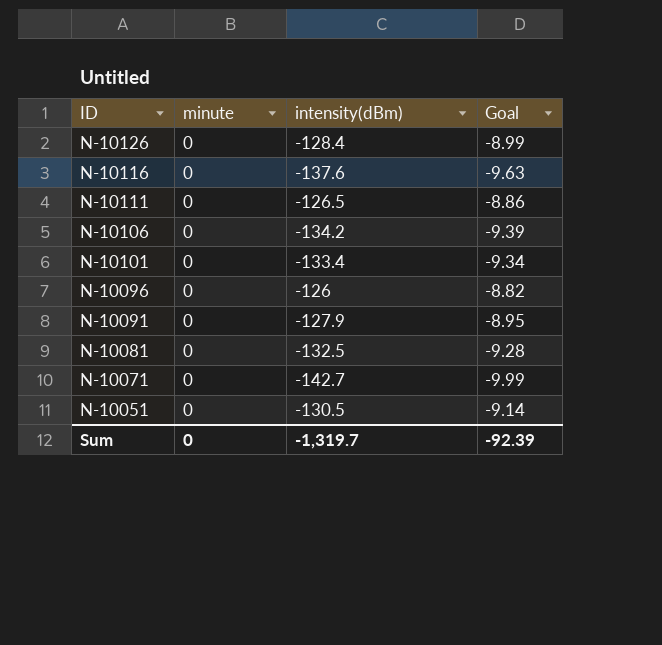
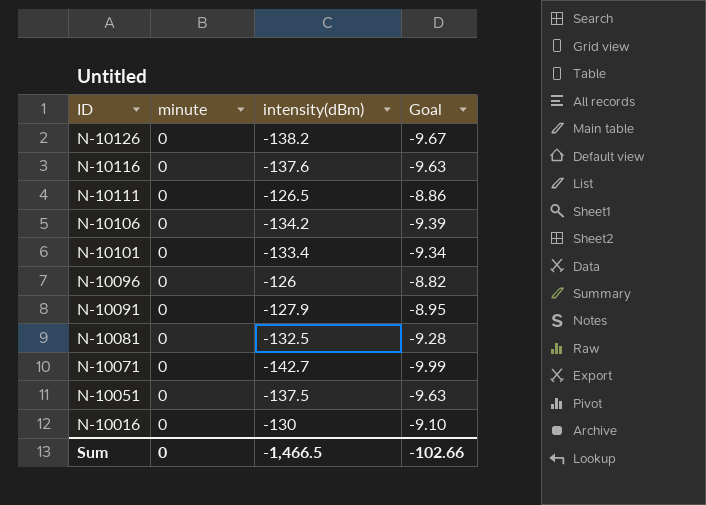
N-10126 | intensity(dBm): -128.4 -> -138.2
N-10126 | Goal: -8.99 -> -9.67
N-10051 | intensity(dBm): -130.5 -> -137.5
N-10051 | Goal: -9.14 -> -9.63
row N-10016: none -> 0 | -130 | -9.10
Sum | intensity(dBm): -1,319.7 -> -1,466.5
Sum | Goal: -92.39 -> -102.66

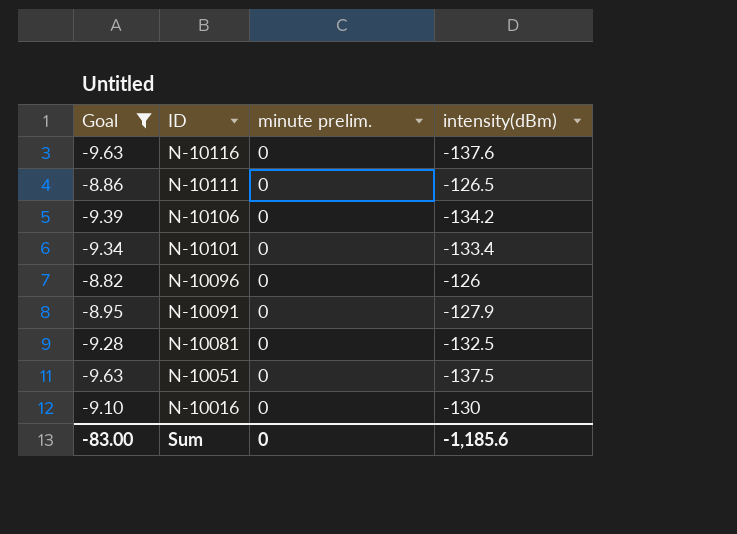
filter: none -> Goal >= -9.63
column Goal | position: 4 -> 1
column name: minute -> minute prelim.
Sum | Goal: -102.66 -> -83.00
Sum | intensity(dBm): -1,466.5 -> -1,185.6

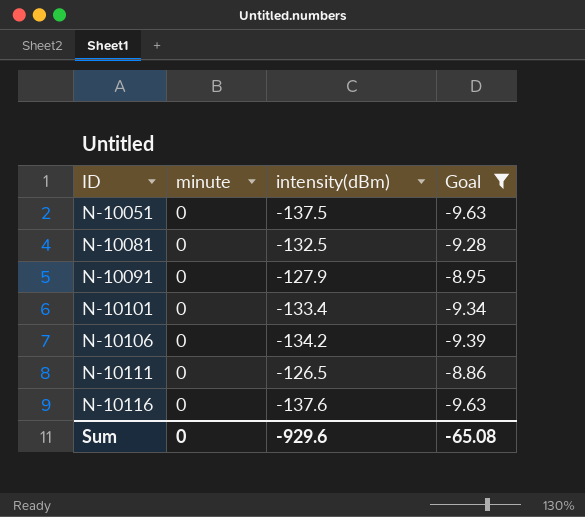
row order: ID descending -> ID ascending
column name: minute prelim. -> minute
column Goal | position: 1 -> 4
row N-10096: -8.82 | 0 | -126 -> none
row N-10016: -9.10 | 0 | -130 -> none
Sum | intensity(dBm): -1,185.6 -> -929.6
Sum | Goal: -83.00 -> -65.08

